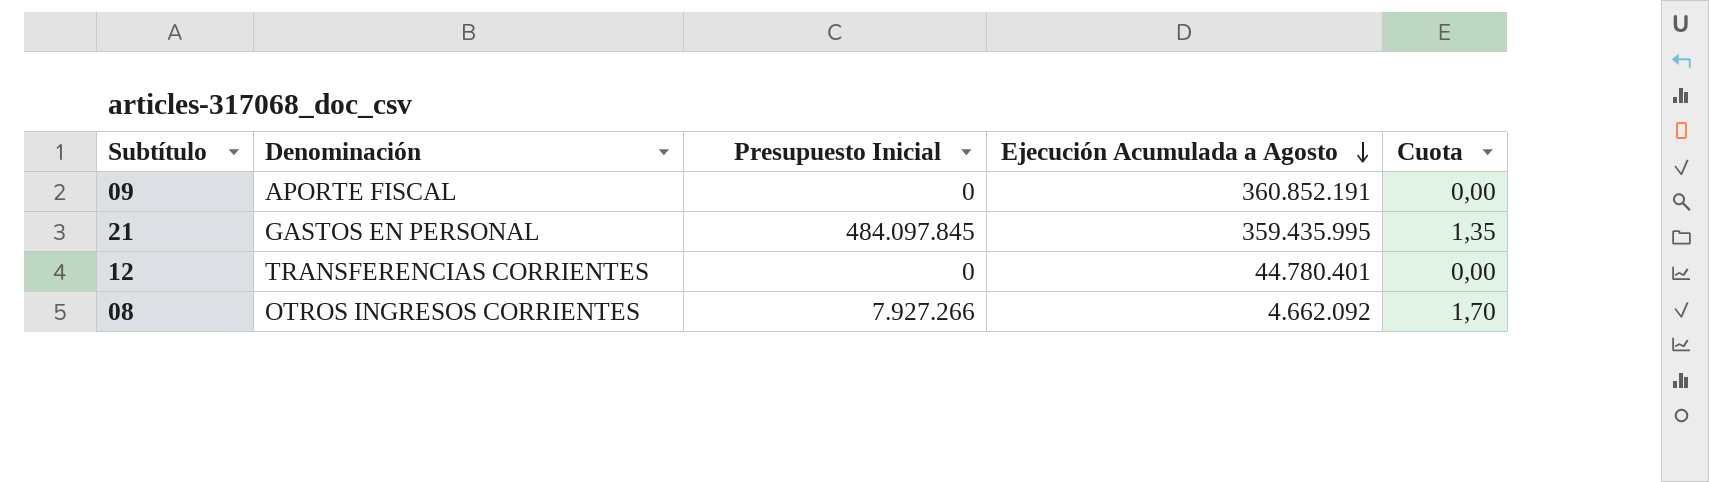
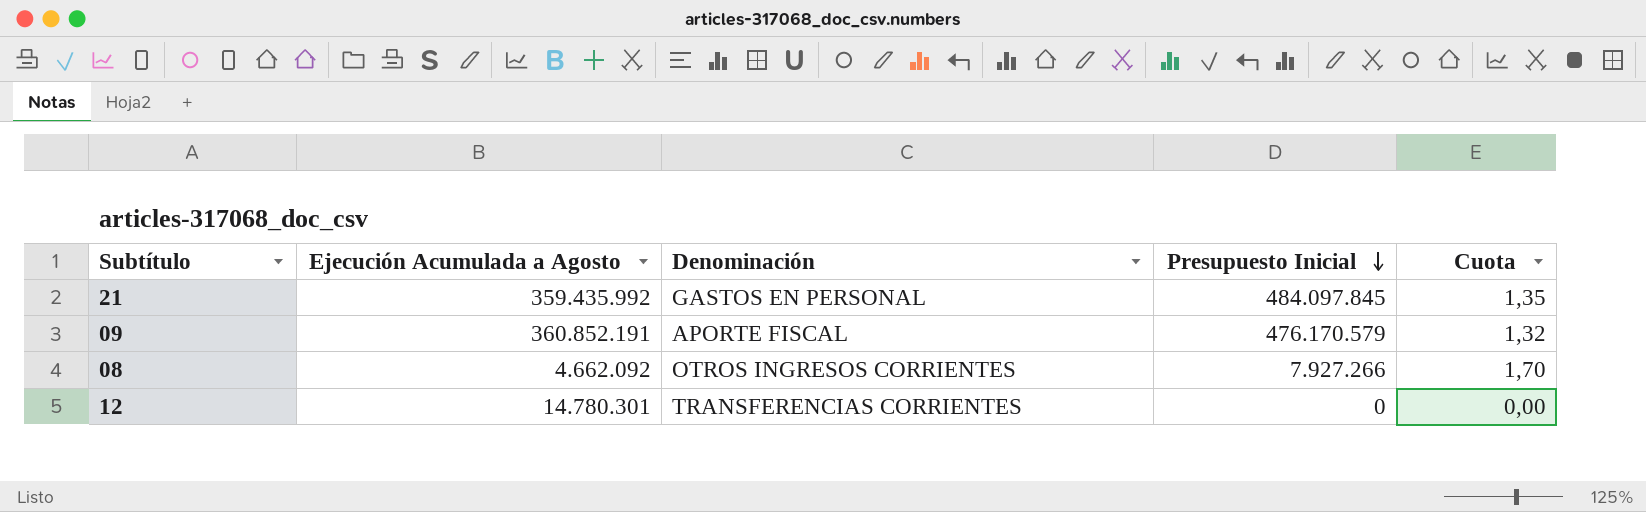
row order: Ejecución Acumulada a Agosto descending -> Presupuesto Inicial descending
column Ejecución Acumulada a Agosto | position: 4 -> 2
21 | Ejecución Acumulada a Agosto: 359.435.995 -> 359.435.992
09 | Presupuesto Inicial: 0 -> 476.170.579
09 | Cuota: 0,00 -> 1,32
12 | Ejecución Acumulada a Agosto: 44.780.401 -> 14.780.301

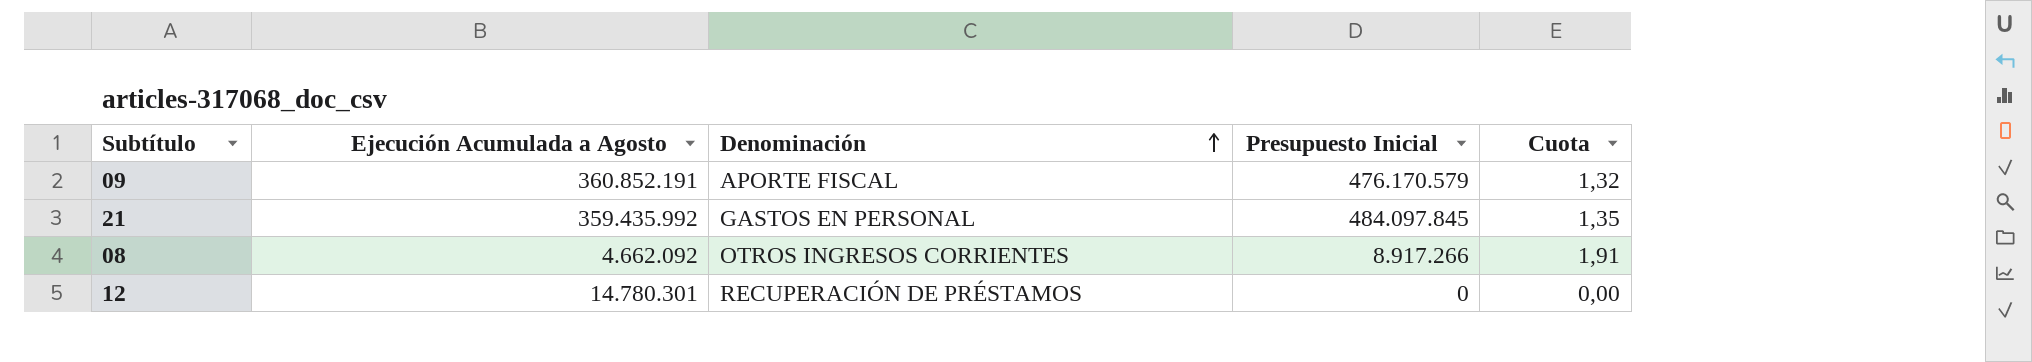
row order: Presupuesto Inicial descending -> Denominación ascending
08 | Presupuesto Inicial: 7.927.266 -> 8.917.266
08 | Cuota: 1,70 -> 1,91
12 | Denominación: TRANSFERENCIAS CORRIENTES -> RECUPERACIÓN DE PRÉSTAMOS

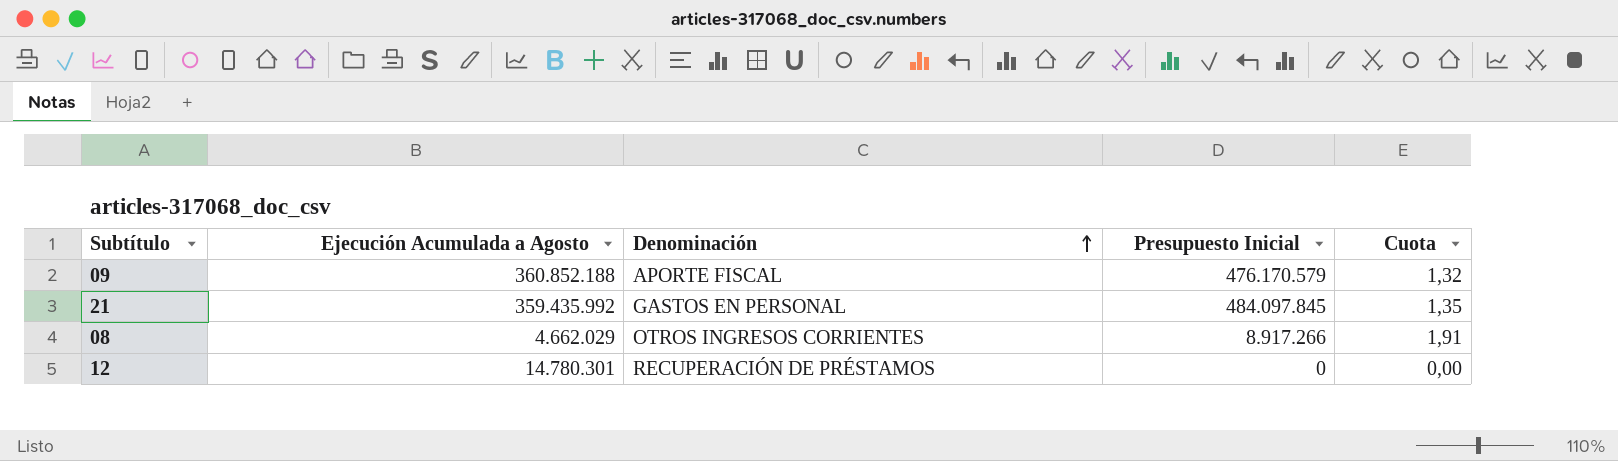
09 | Ejecución Acumulada a Agosto: 360.852.191 -> 360.852.188
08 | Ejecución Acumulada a Agosto: 4.662.092 -> 4.662.029

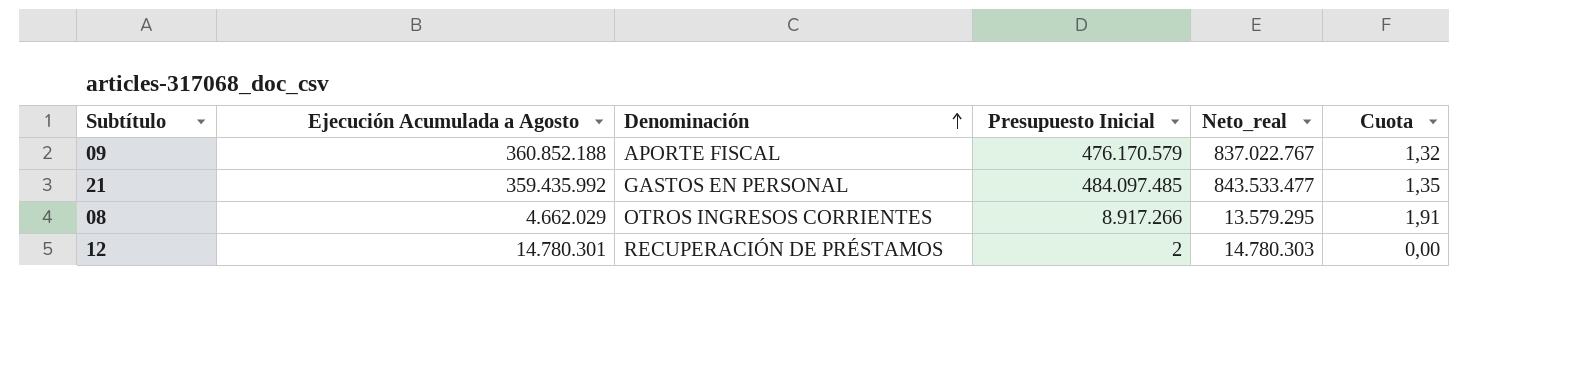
column Neto_real | formula: none -> [Ejecución Acumulada a Agosto] + [Presupuesto Inicial]
21 | Presupuesto Inicial: 484.097.845 -> 484.097.485
12 | Presupuesto Inicial: 0 -> 2

